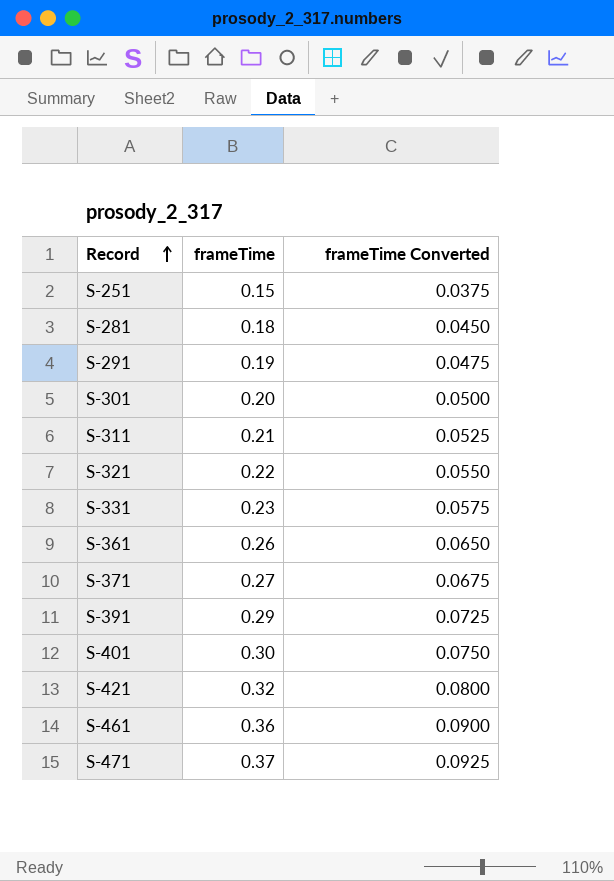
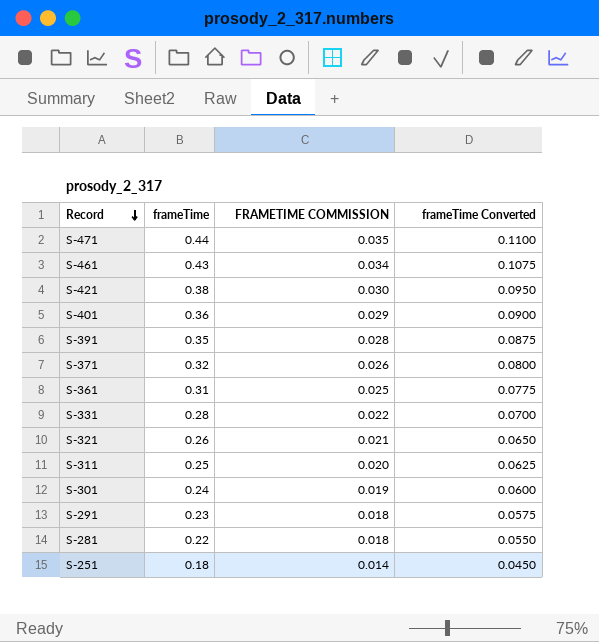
row order: Record ascending -> Record descending
column FRAMETIME COMMISSION | formula: none -> [frameTime] * 0.08
S-471 | frameTime: 0.37 -> 0.44
S-471 | frameTime Converted: 0.0925 -> 0.1100
S-461 | frameTime: 0.36 -> 0.43
S-461 | frameTime Converted: 0.0900 -> 0.1075
S-421 | frameTime: 0.32 -> 0.38
S-421 | frameTime Converted: 0.0800 -> 0.0950
S-401 | frameTime: 0.30 -> 0.36
S-401 | frameTime Converted: 0.0750 -> 0.0900
S-391 | frameTime: 0.29 -> 0.35
S-391 | frameTime Converted: 0.0725 -> 0.0875
S-371 | frameTime: 0.27 -> 0.32
S-371 | frameTime Converted: 0.0675 -> 0.0800
S-361 | frameTime: 0.26 -> 0.31
S-361 | frameTime Converted: 0.0650 -> 0.0775
S-331 | frameTime: 0.23 -> 0.28
S-331 | frameTime Converted: 0.0575 -> 0.0700
S-321 | frameTime: 0.22 -> 0.26
S-321 | frameTime Converted: 0.0550 -> 0.0650
S-311 | frameTime: 0.21 -> 0.25
S-311 | frameTime Converted: 0.0525 -> 0.0625
S-301 | frameTime: 0.20 -> 0.24
S-301 | frameTime Converted: 0.0500 -> 0.0600
S-291 | frameTime: 0.19 -> 0.23
S-291 | frameTime Converted: 0.0475 -> 0.0575
S-281 | frameTime: 0.18 -> 0.22
S-281 | frameTime Converted: 0.0450 -> 0.0550
S-251 | frameTime: 0.15 -> 0.18
S-251 | frameTime Converted: 0.0375 -> 0.0450

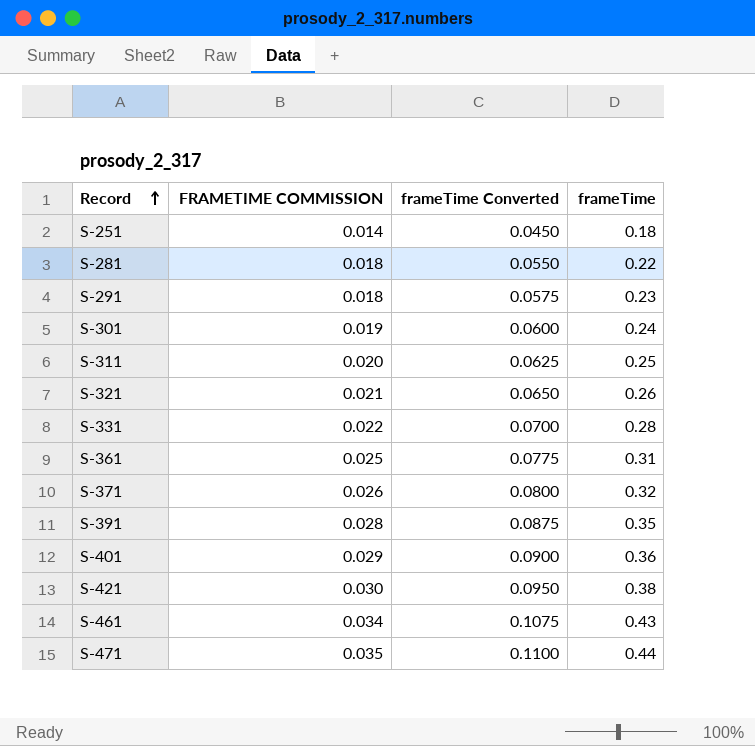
row order: Record descending -> Record ascending
column frameTime | position: 2 -> 4

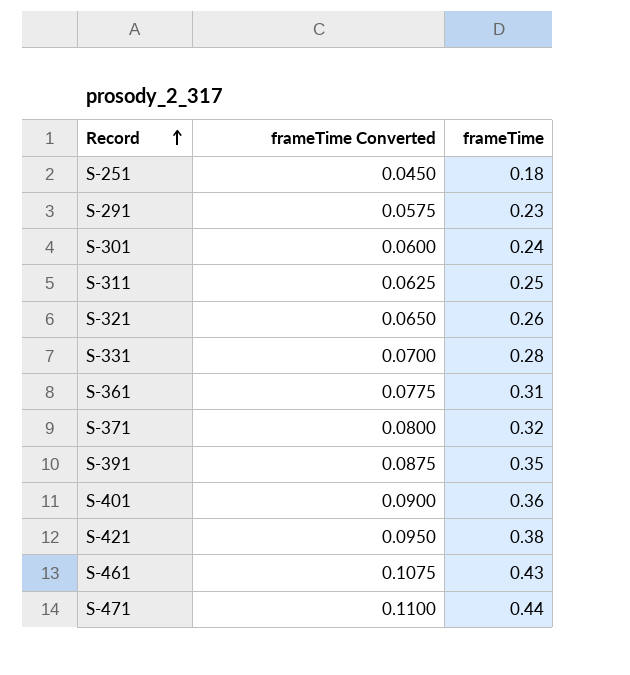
column FRAMETIME COMMISSION | formula: [frameTime] * 0.08 -> none
row S-281: 0.018 | 0.0550 | 0.22 -> none

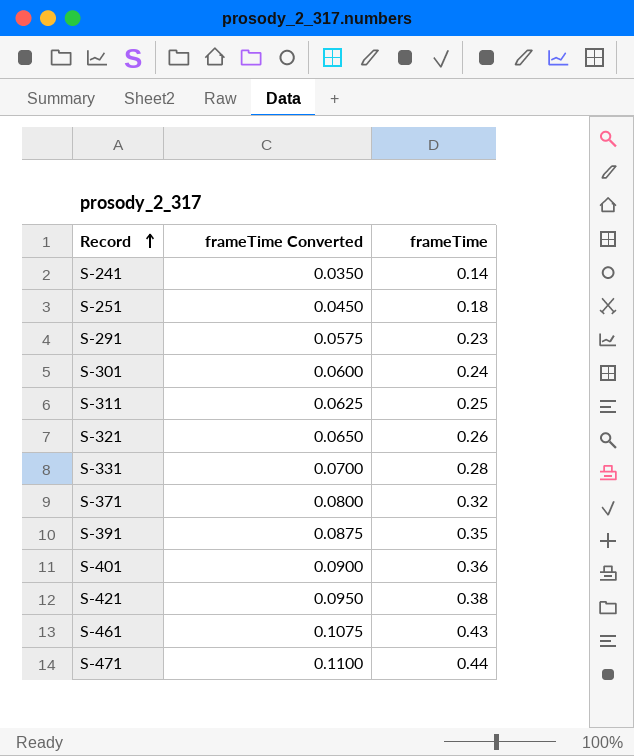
row S-361: 0.0775 | 0.31 -> none
row S-241: none -> 0.0350 | 0.14

